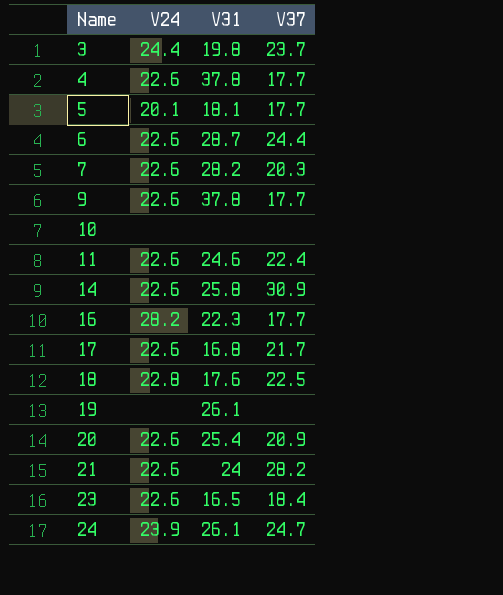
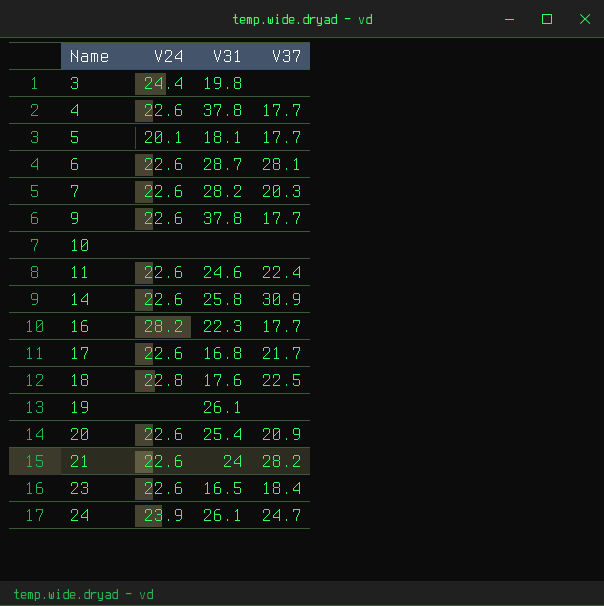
3 | V37: 23.7 -> none
6 | V37: 24.4 -> 28.1

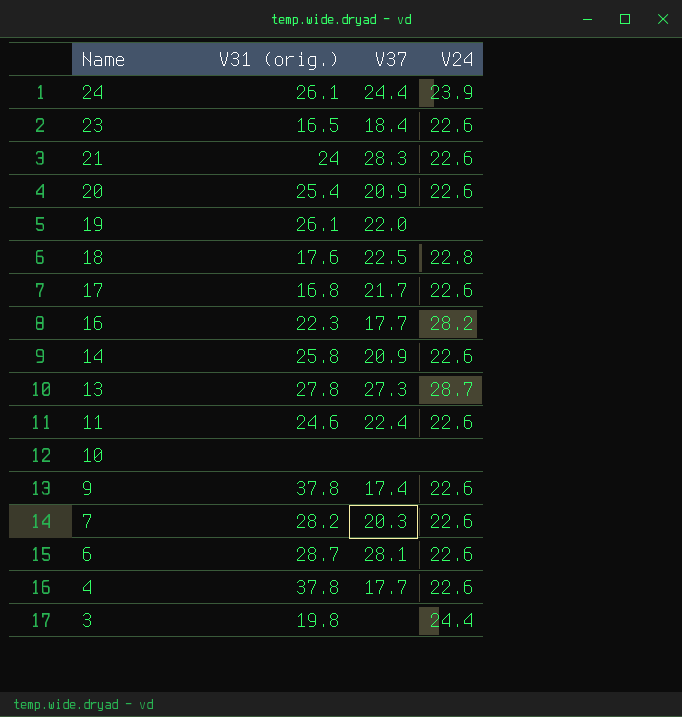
row order: Name ascending -> Name descending
column name: V31 -> V31 (orig.)
column V24 | position: 2 -> 4
row 5: 20.1 | 18.1 | 17.7 -> none
24 | V37: 24.7 -> 24.4
21 | V37: 28.2 -> 28.3
19 | V37: none -> 22.0
14 | V37: 30.9 -> 20.9
row 13: none -> 27.8 | 27.3 | 28.7
9 | V37: 17.7 -> 17.4

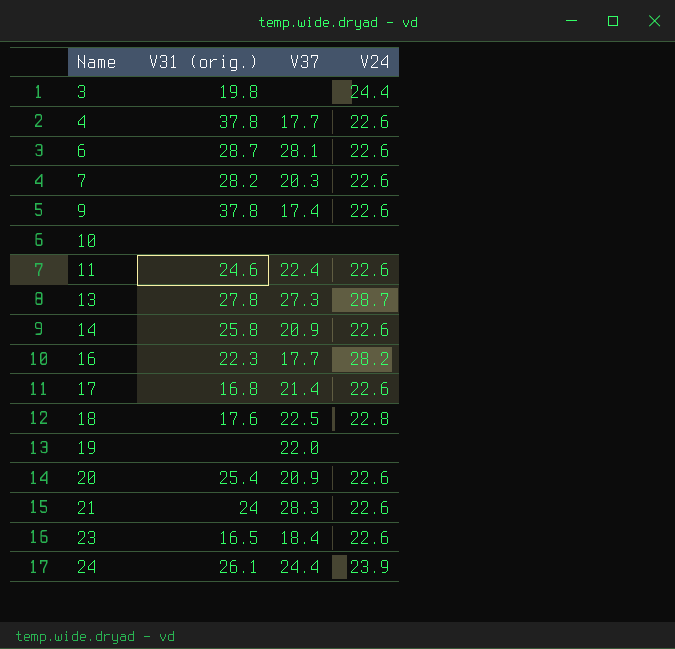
row order: Name descending -> Name ascending
17 | V37: 21.7 -> 21.4
19 | V31 (orig.): 26.1 -> none

